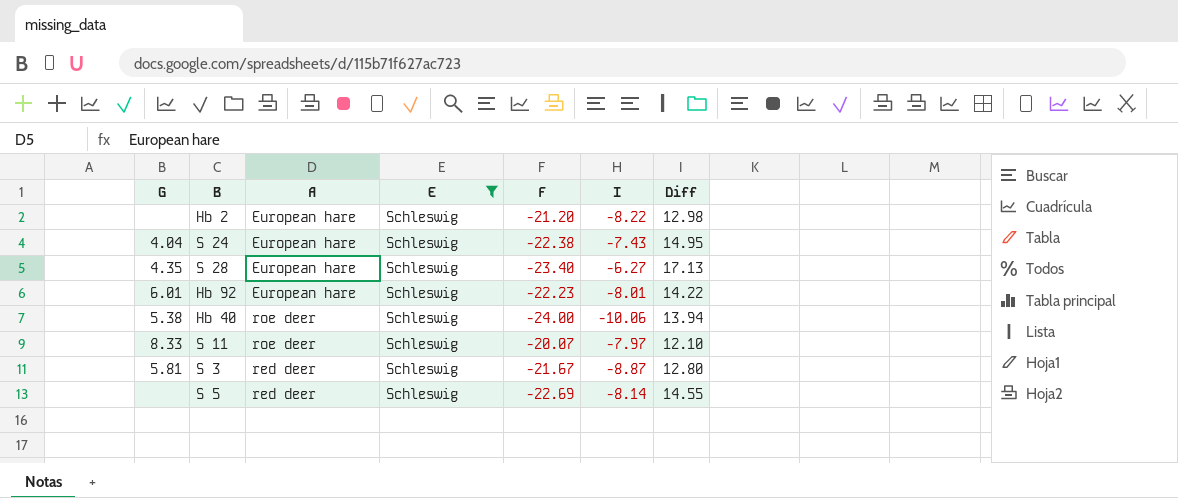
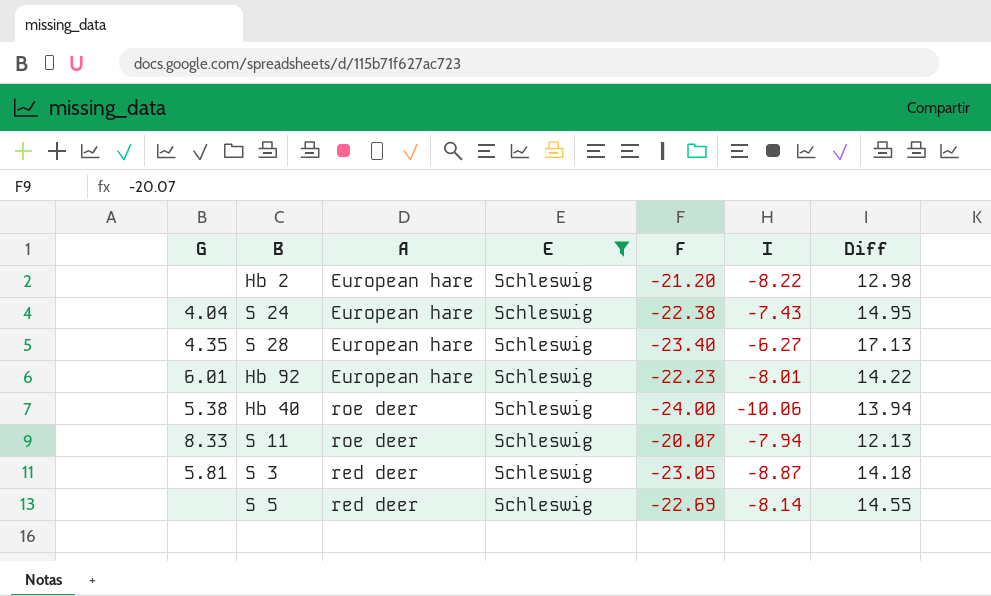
S 11 | I: -7.97 -> -7.94
S 11 | Diff: 12.10 -> 12.13
S 3 | F: -21.67 -> -23.05
S 3 | Diff: 12.80 -> 14.18

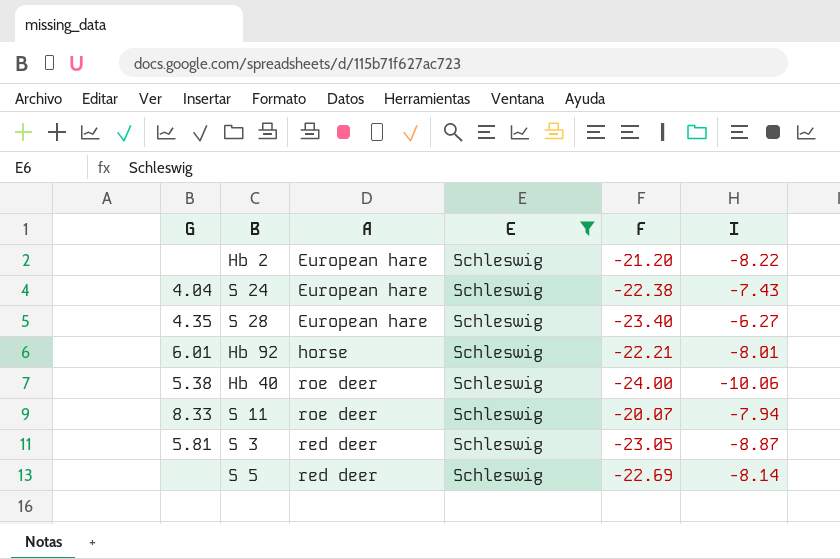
column Diff | formula: [I] - [F] -> none
Hb 92 | A: European hare -> horse
Hb 92 | F: -22.23 -> -22.21

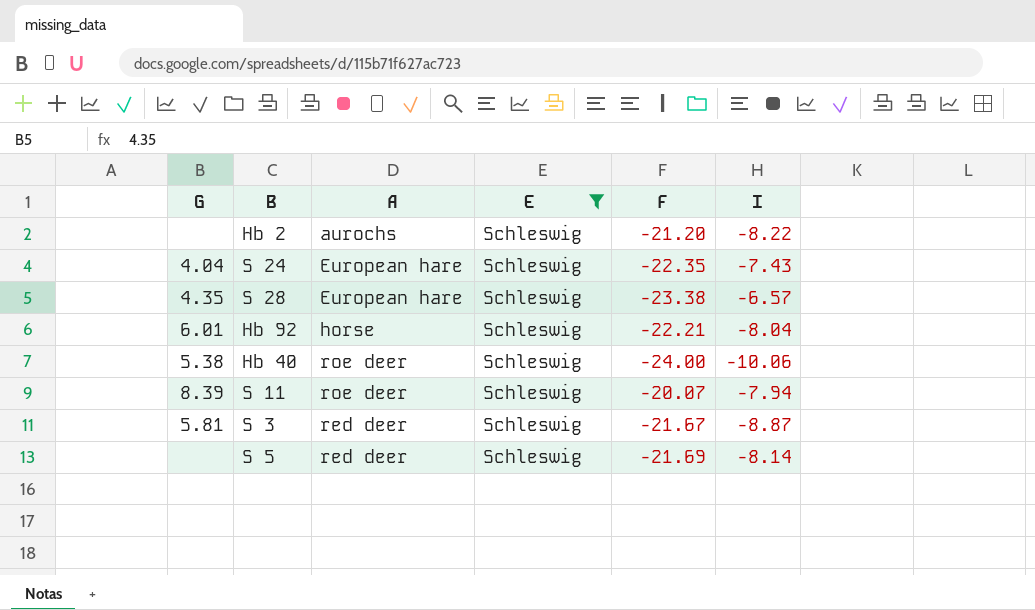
Hb 2 | A: European hare -> aurochs
S 24 | F: -22.38 -> -22.35
S 28 | F: -23.40 -> -23.38
S 28 | I: -6.27 -> -6.57
Hb 92 | I: -8.01 -> -8.04
S 11 | G: 8.33 -> 8.39
S 3 | F: -23.05 -> -21.67
S 5 | F: -22.69 -> -21.69

